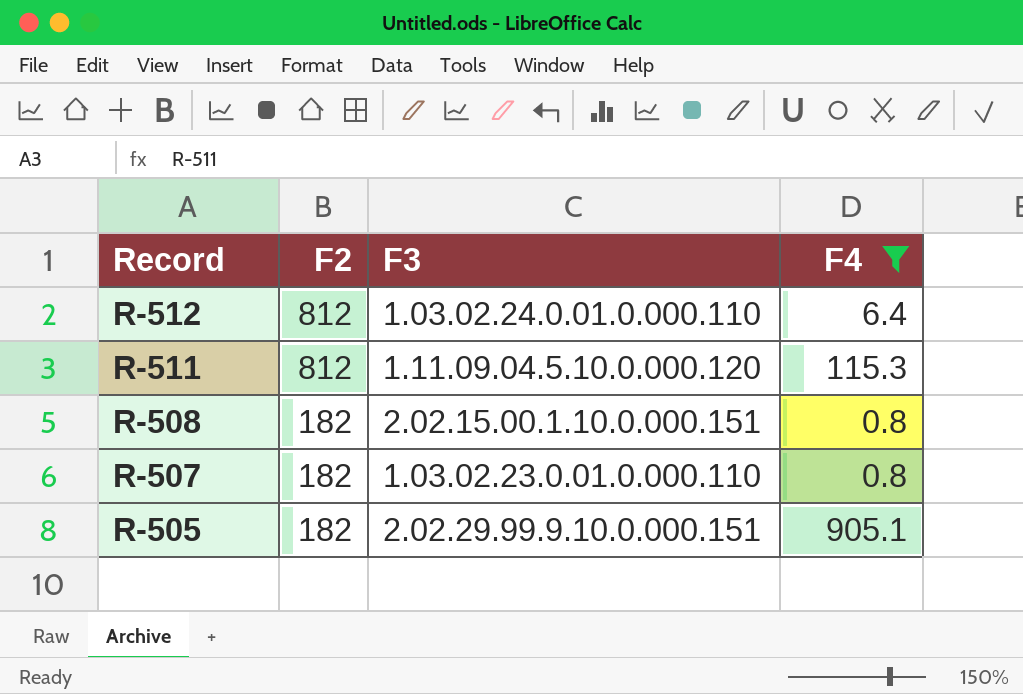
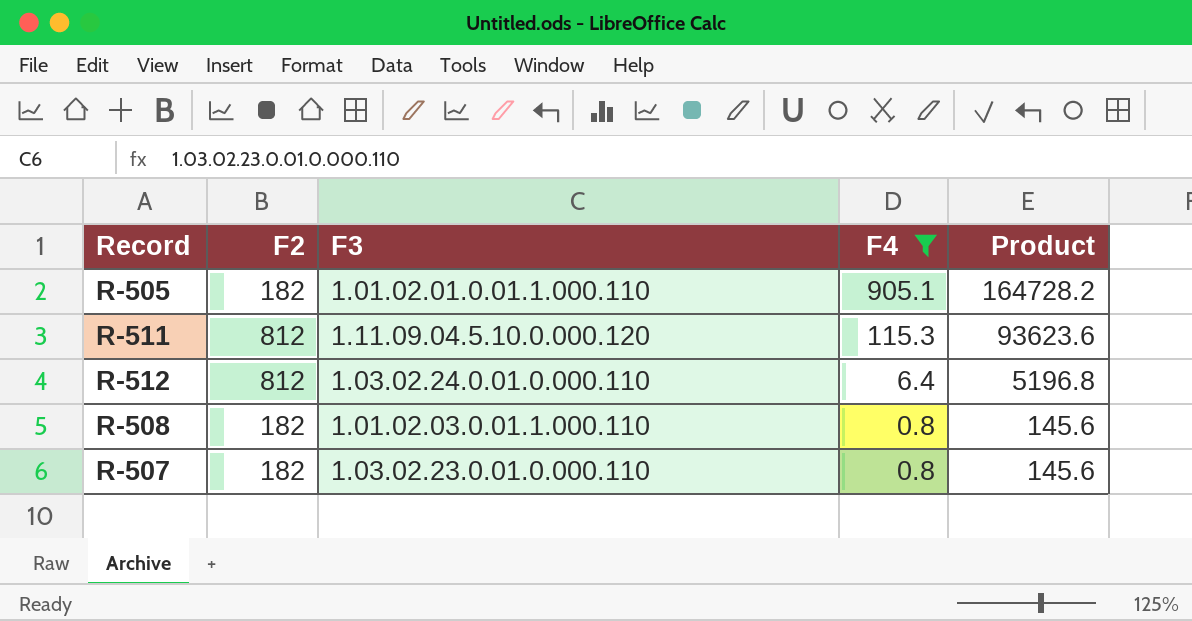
row order: Record descending -> F4 descending
column Product | formula: none -> [F2] * [F4]
R-505 | F3: 2.02.29.99.9.10.0.000.151 -> 1.01.02.01.0.01.1.000.110
R-508 | F3: 2.02.15.00.1.10.0.000.151 -> 1.01.02.03.0.01.1.000.110

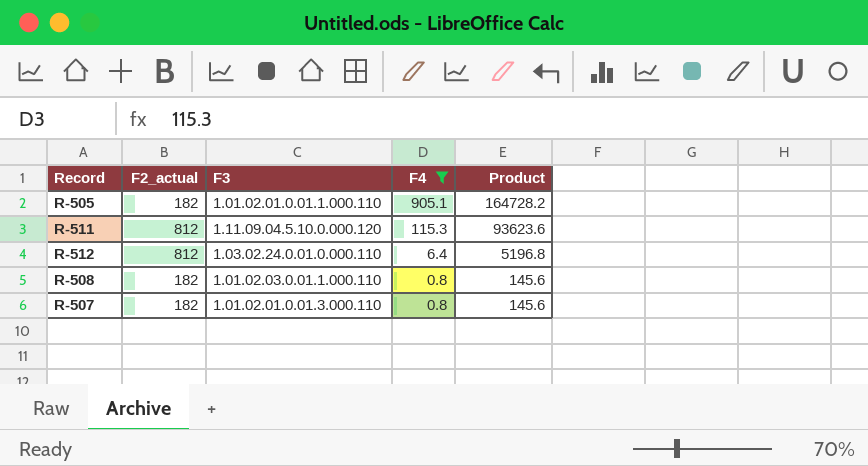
column name: F2 -> F2_actual
R-507 | F3: 1.03.02.23.0.01.0.000.110 -> 1.01.02.01.0.01.3.000.110

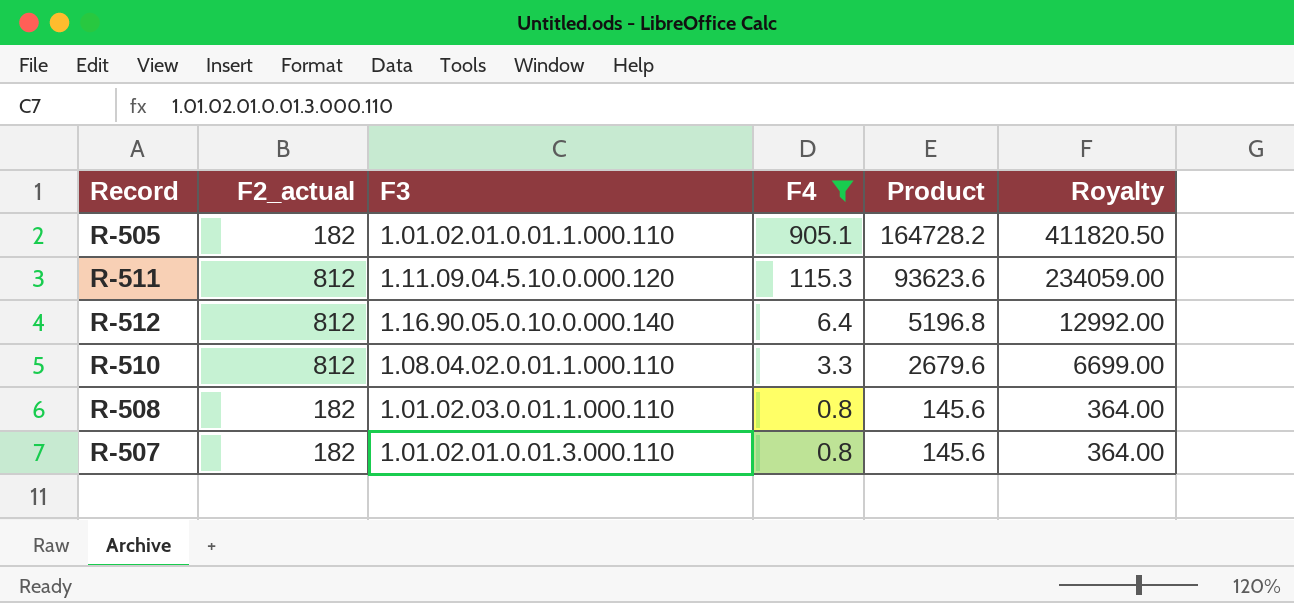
column Royalty | formula: none -> [Product] * 2.5
R-512 | F3: 1.03.02.24.0.01.0.000.110 -> 1.16.90.05.0.10.0.000.140
row R-510: none -> 812 | 1.08.04.02.0.01.1.000.110 | 3.3 | 2679.6 | 6699.00

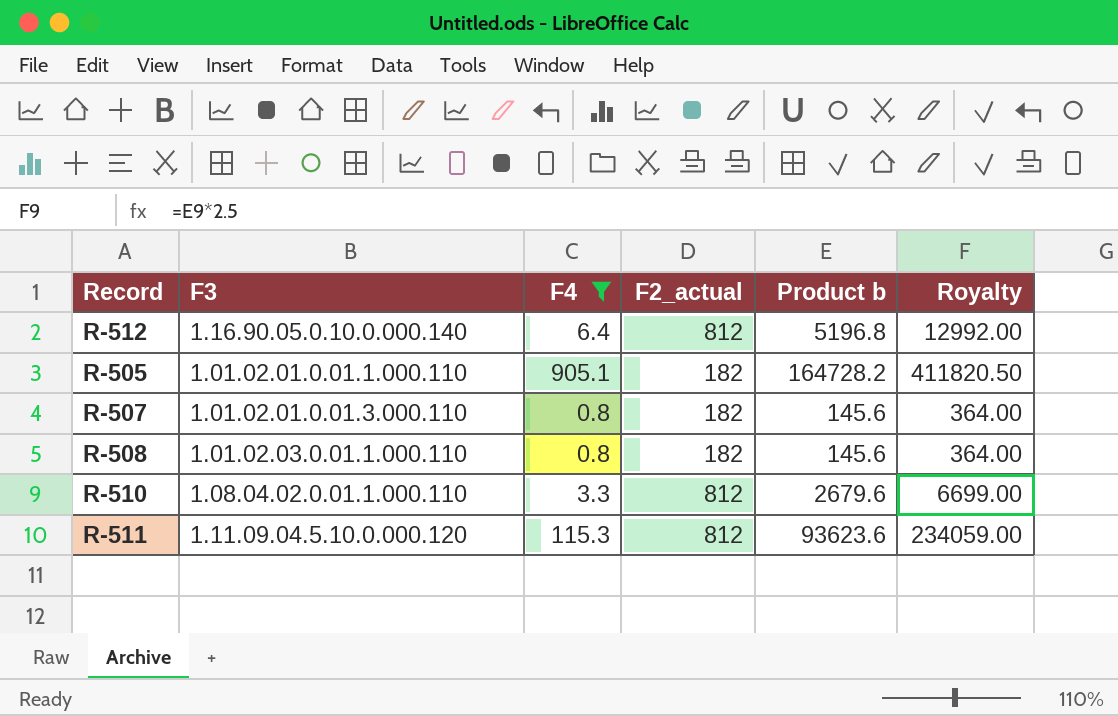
row order: F4 descending -> F3 ascending
column F2_actual | position: 2 -> 4
column name: Product -> Product b

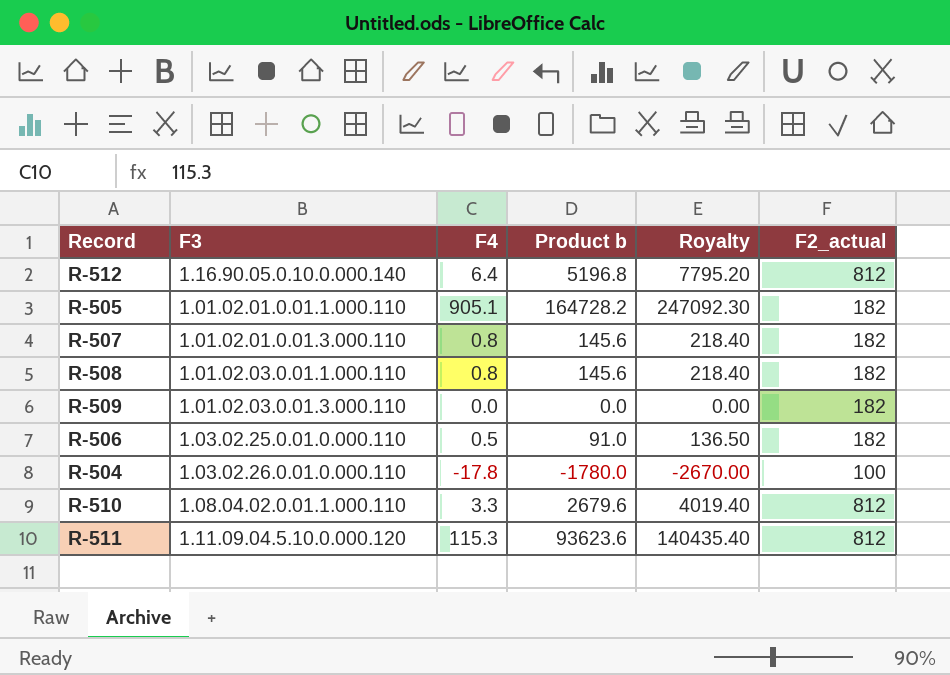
filter: F4 >= 0.8 -> none
column Royalty | formula: [Product b] * 2.5 -> [Product b] * 1.5
column F2_actual | position: 4 -> 6

